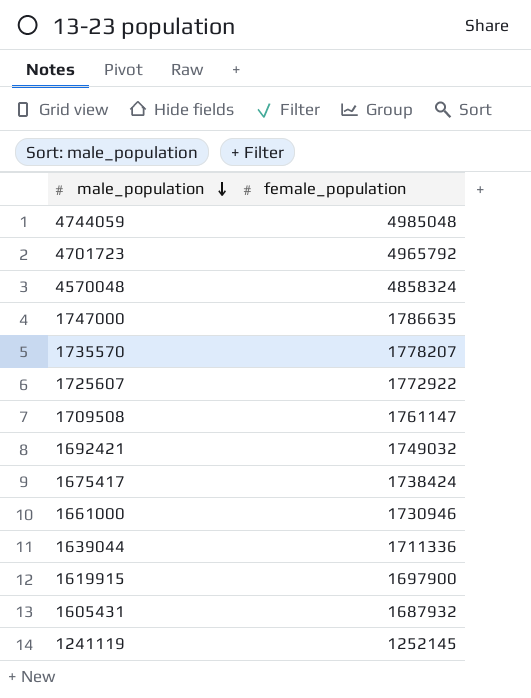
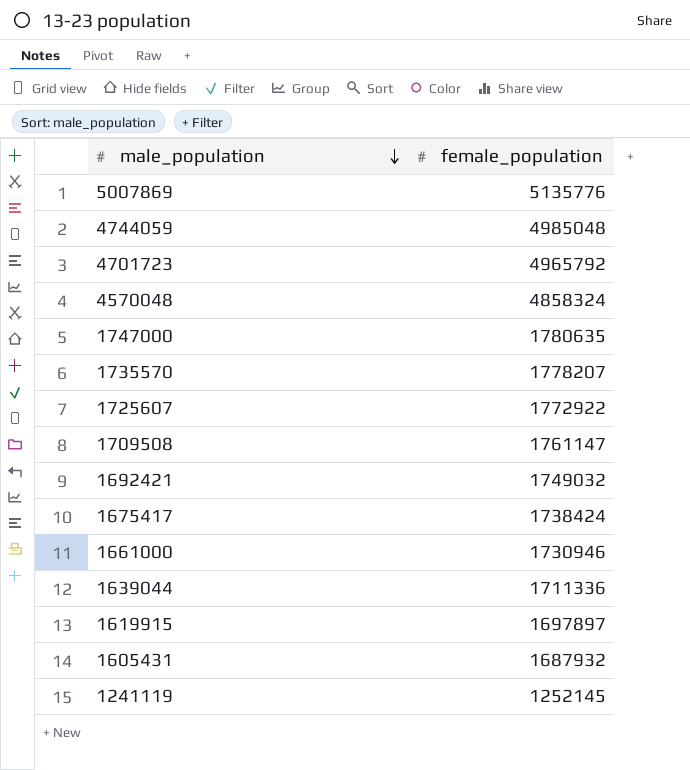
row 5007869: none -> 5135776
1747000 | female_population: 1786635 -> 1780635
1619915 | female_population: 1697900 -> 1697897

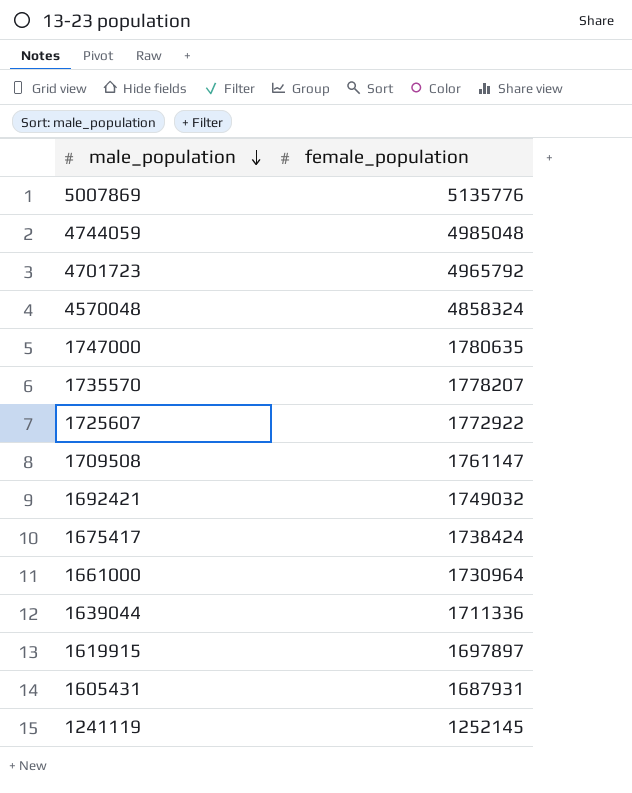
1661000 | female_population: 1730946 -> 1730964
1605431 | female_population: 1687932 -> 1687931

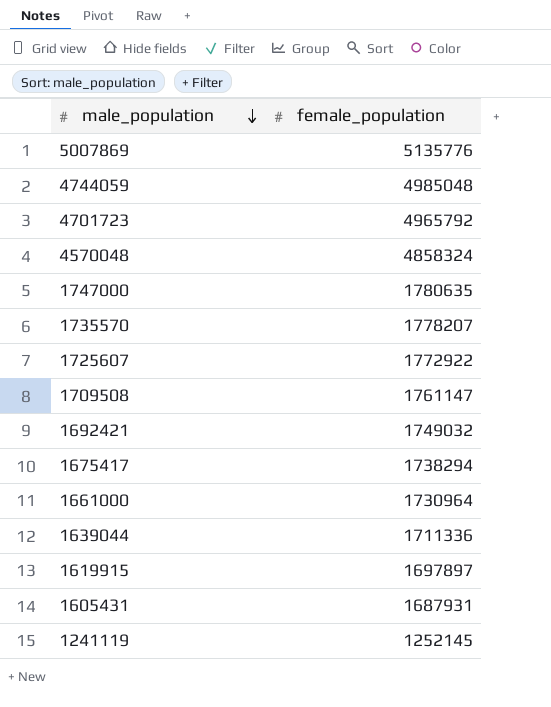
1675417 | female_population: 1738424 -> 1738294

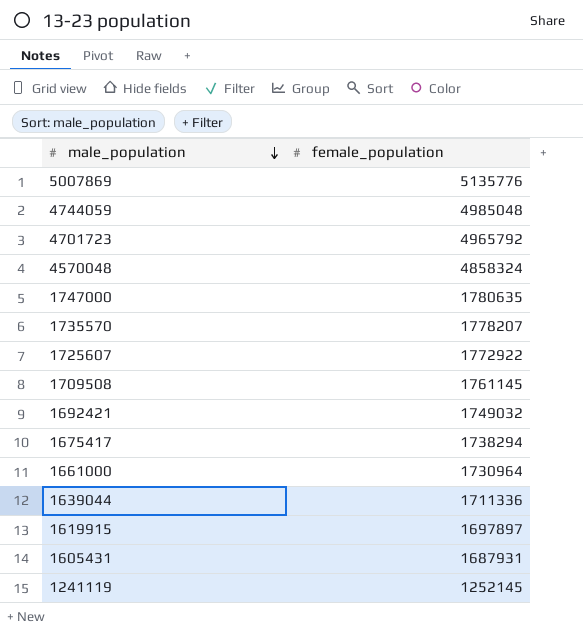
1709508 | female_population: 1761147 -> 1761145

